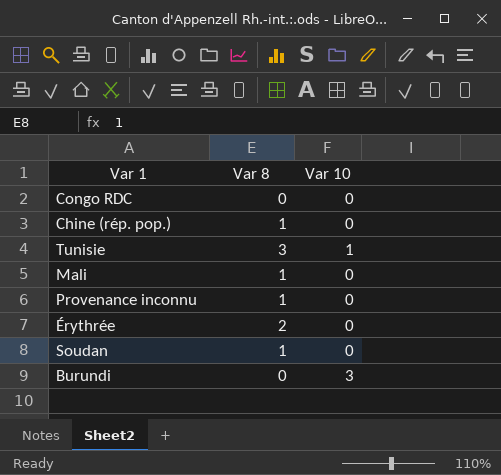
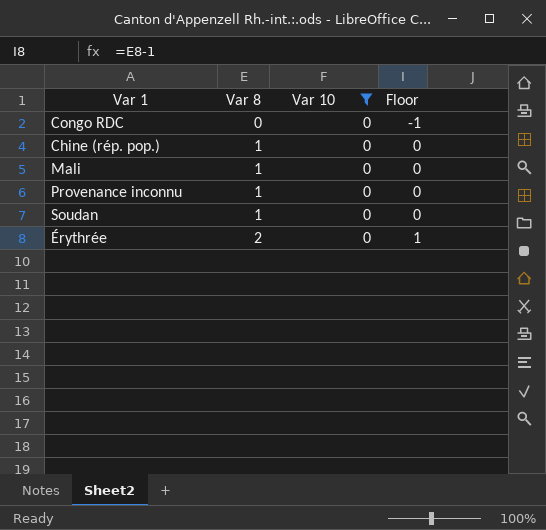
filter: none -> Var 10 = 0
row order: none -> Var 8 ascending
column Floor | formula: none -> [Var 8] - 1

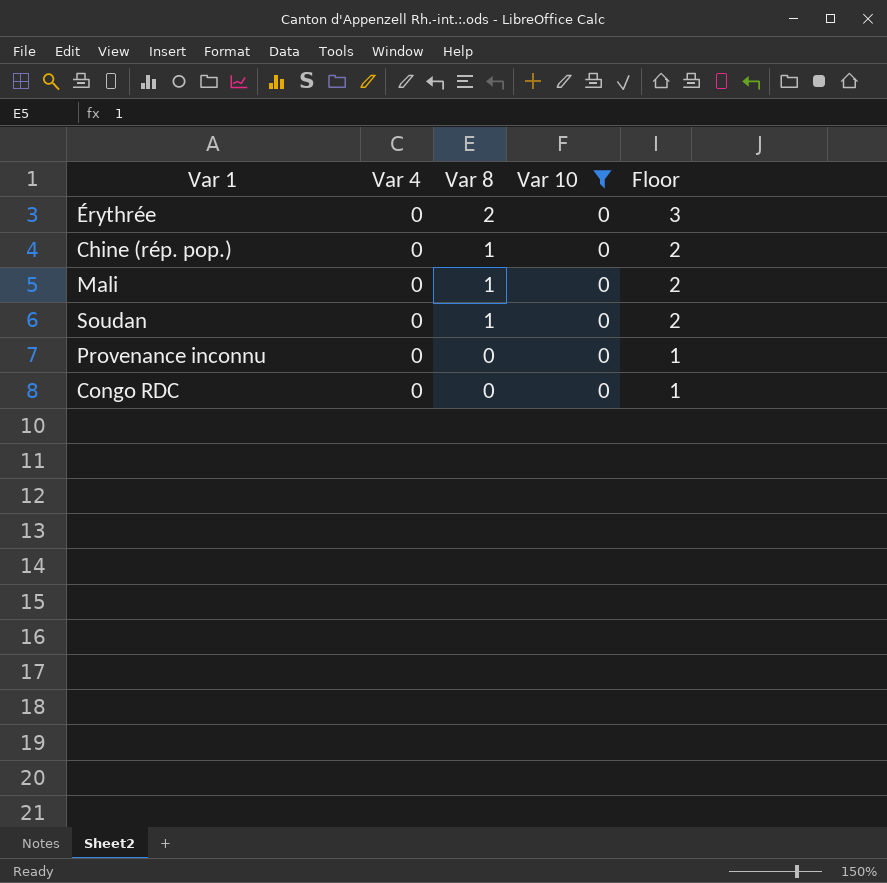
row order: Var 8 ascending -> Var 8 descending
column Var 4 | position: none -> 2
column Floor | formula: [Var 8] - 1 -> [Var 8] + 1
Provenance inconnu | Var 8: 1 -> 0

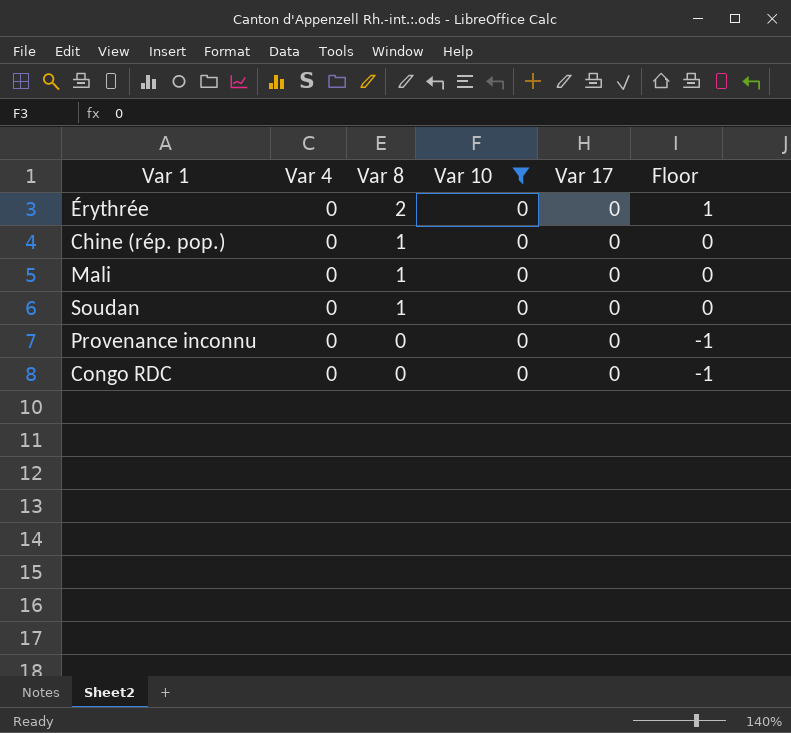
column Var 17 | position: none -> 5
column Floor | formula: [Var 8] + 1 -> [Var 8] - 1

